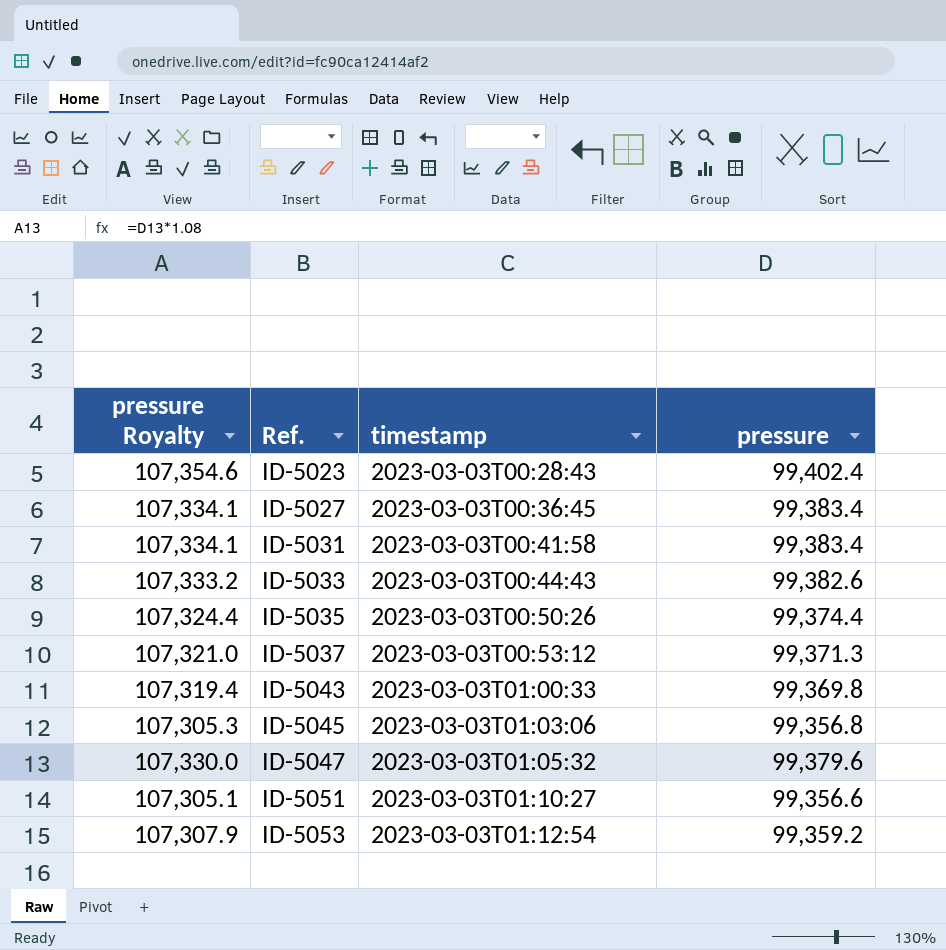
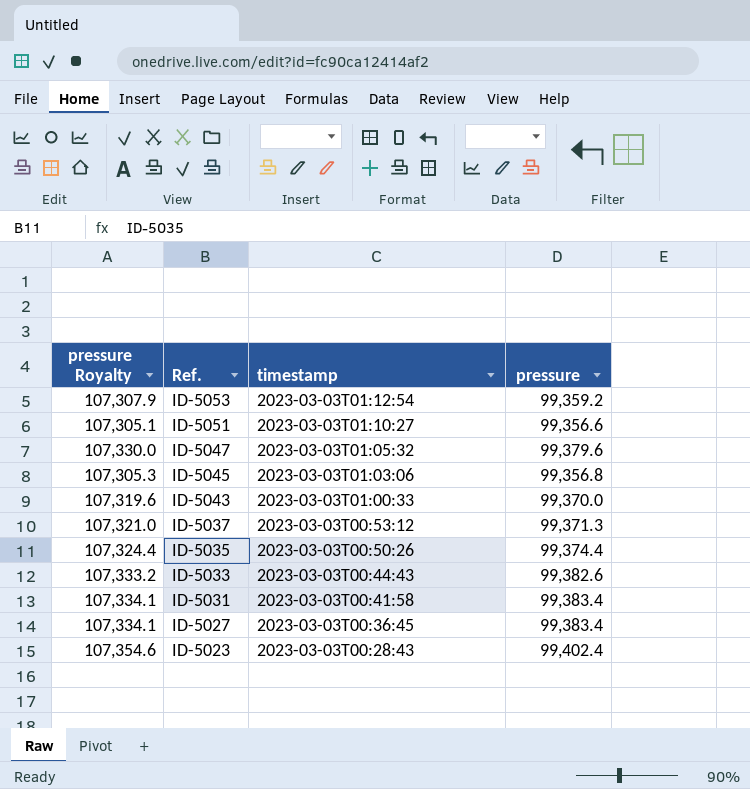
row order: Ref. ascending -> Ref. descending
ID-5043 | pressure Royalty: 107,319.4 -> 107,319.6
ID-5043 | pressure: 99,369.8 -> 99,370.0

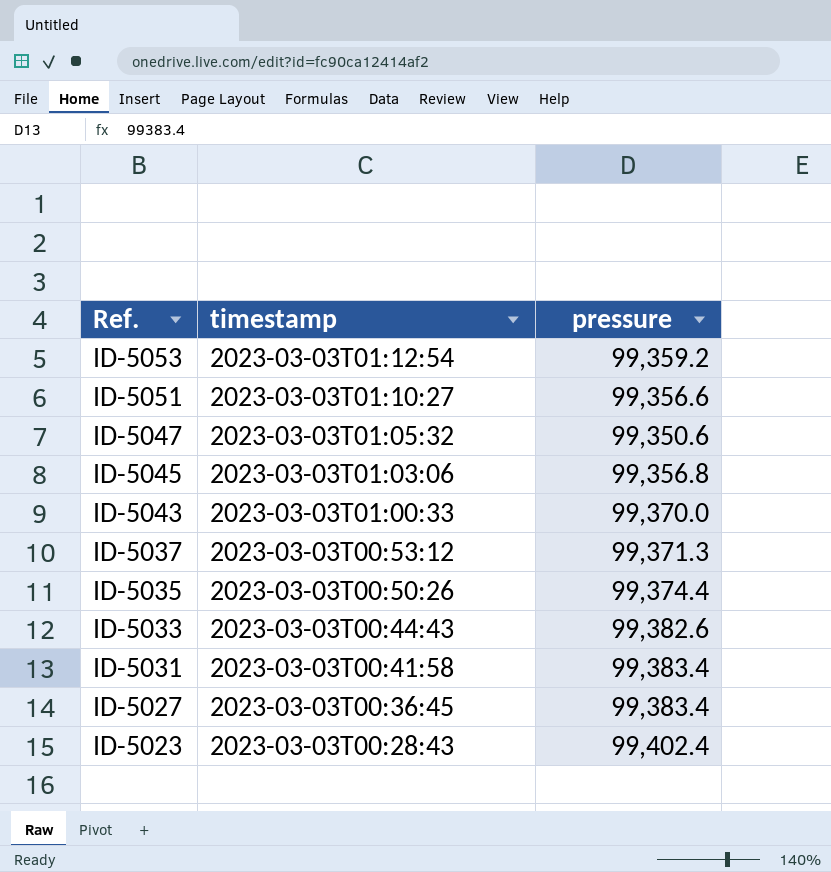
column pressure Royalty | formula: [pressure] * 1.08 -> none
ID-5047 | pressure: 99,379.6 -> 99,350.6

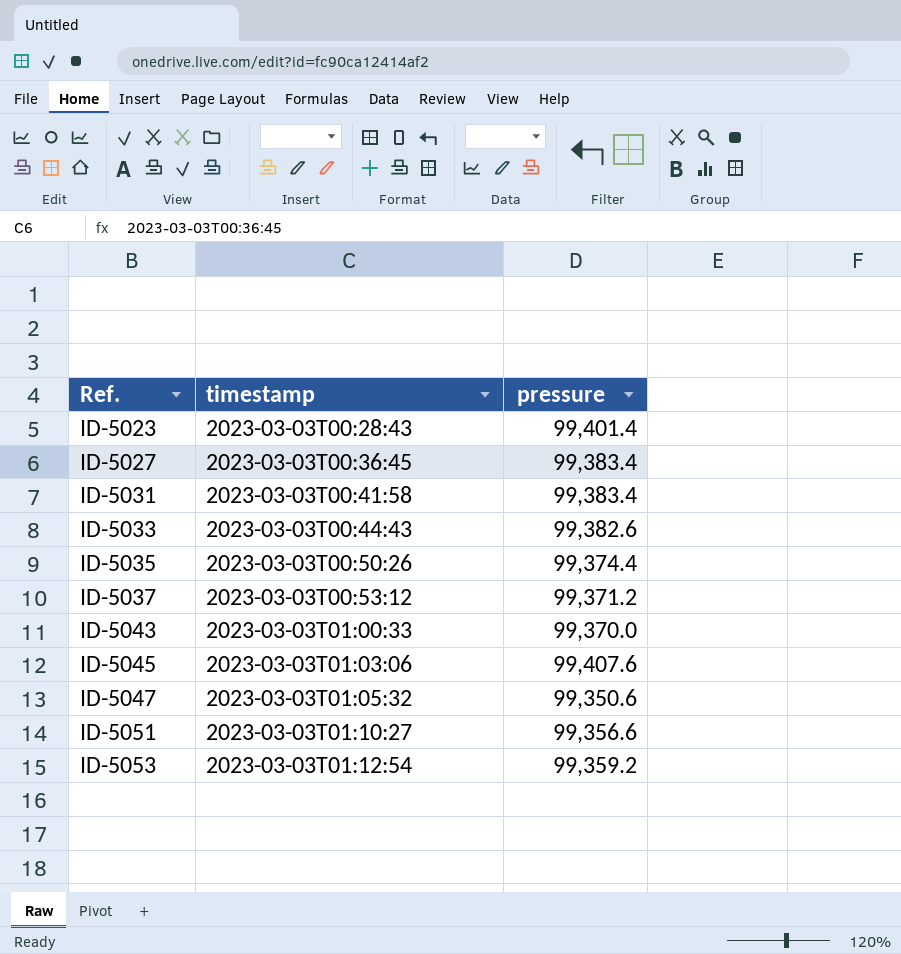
row order: Ref. descending -> Ref. ascending
ID-5023 | pressure: 99,402.4 -> 99,401.4
ID-5037 | pressure: 99,371.3 -> 99,371.2
ID-5045 | pressure: 99,356.8 -> 99,407.6

